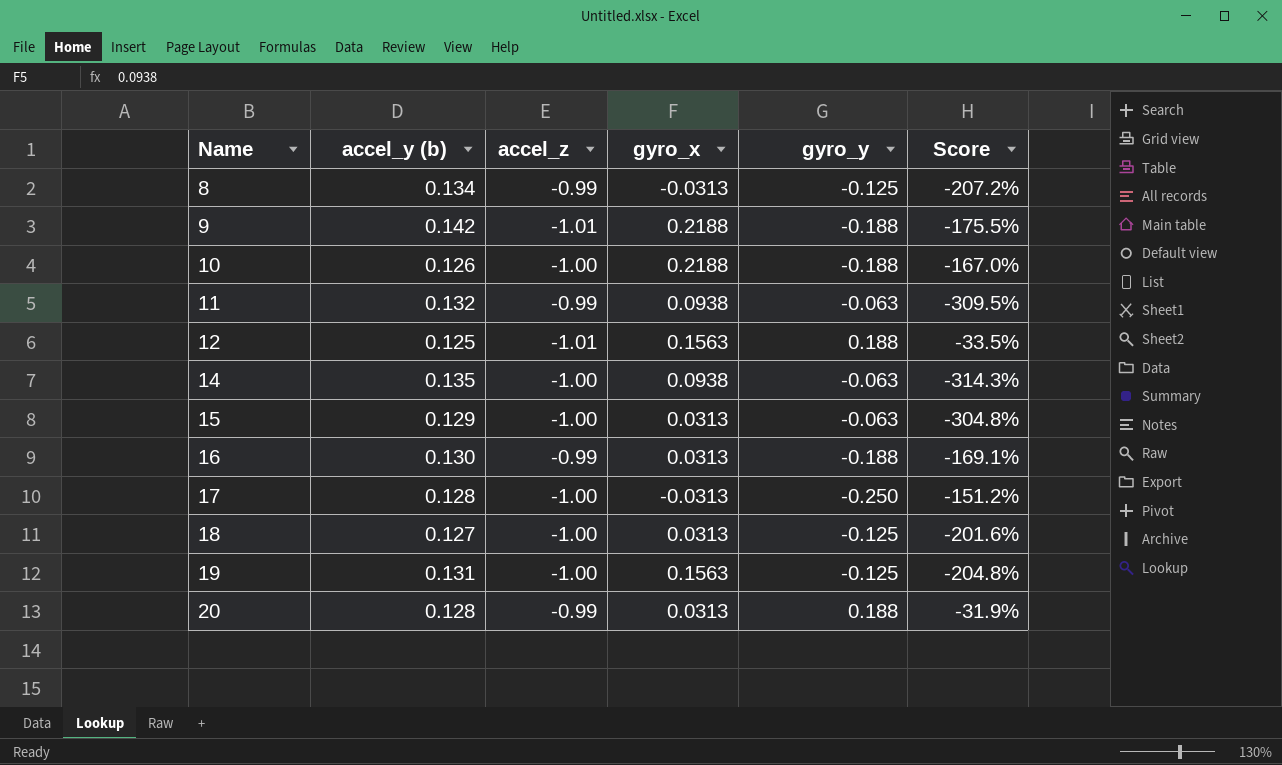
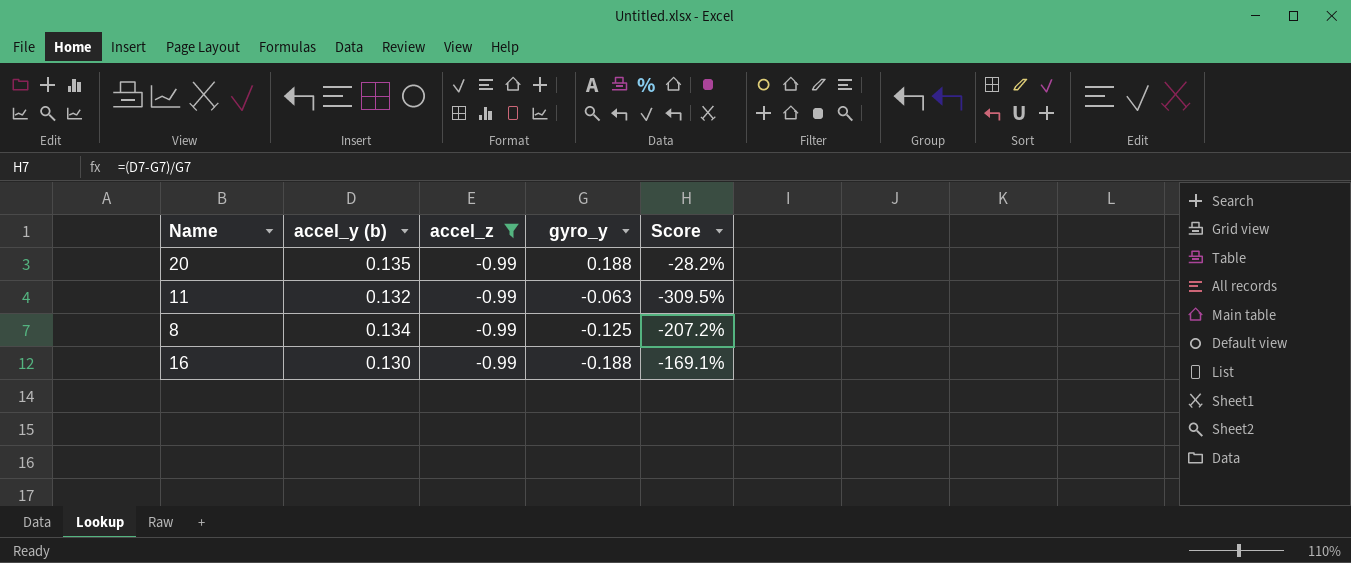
filter: none -> accel_z = -0.99
row order: Name ascending -> gyro_y descending
column gyro_x | position: 4 -> none
20 | accel_y (b): 0.128 -> 0.135
20 | Score: -31.9% -> -28.2%

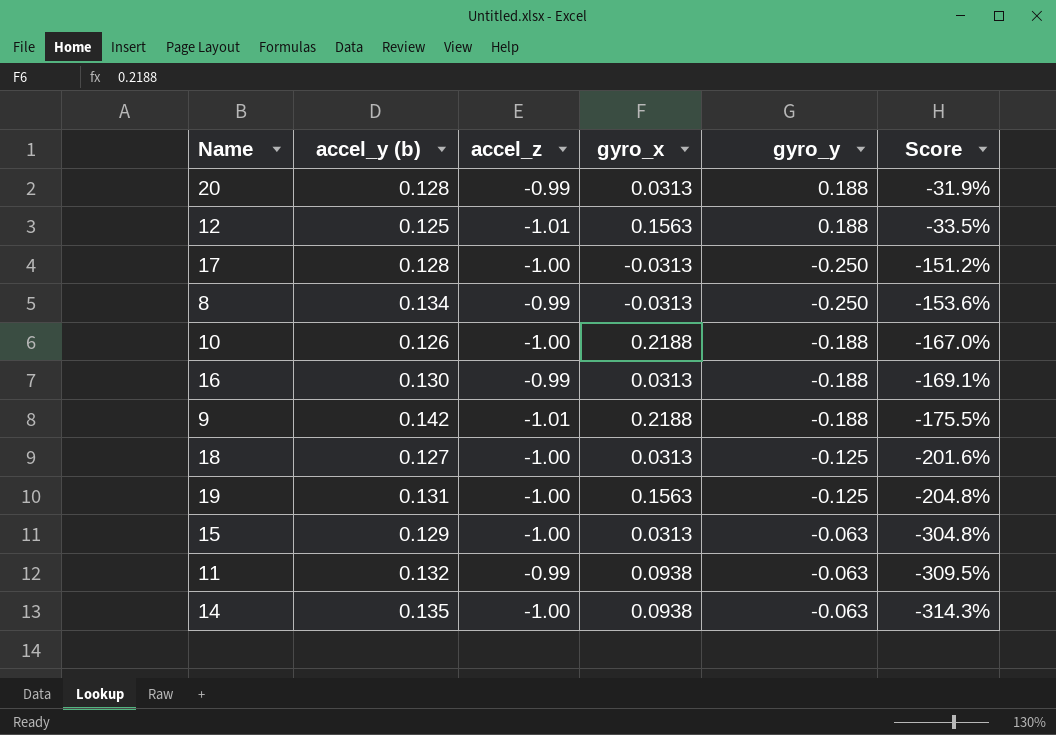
filter: accel_z = -0.99 -> none
row order: gyro_y descending -> Score descending
column gyro_x | position: none -> 4
20 | accel_y (b): 0.135 -> 0.128
20 | Score: -28.2% -> -31.9%
8 | gyro_y: -0.125 -> -0.250
8 | Score: -207.2% -> -153.6%

